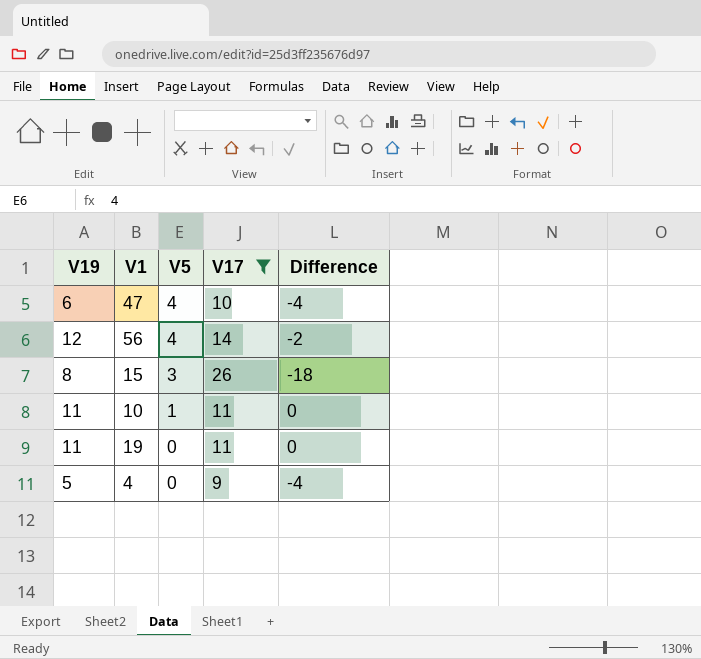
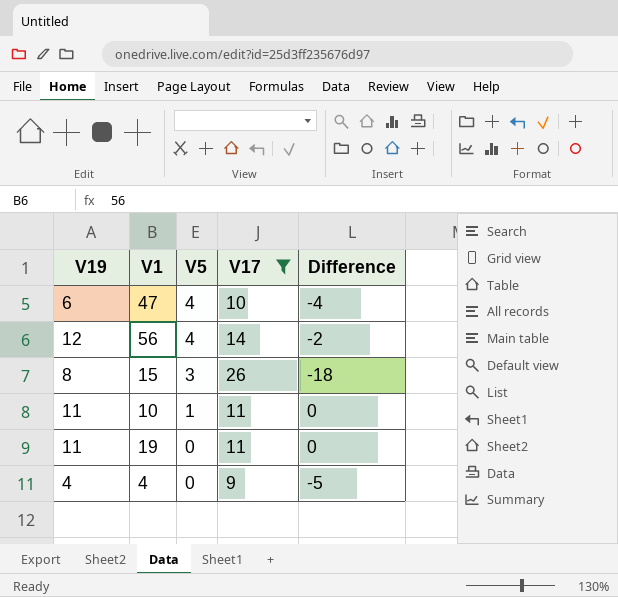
4 | V19: 5 -> 4
4 | Difference: -4 -> -5

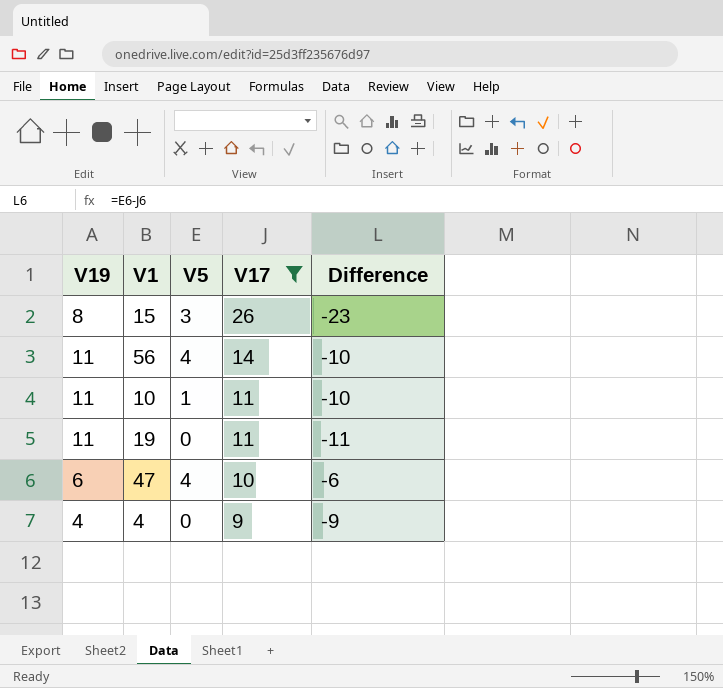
row order: V5 descending -> V17 descending
column Difference | formula: [V19] - [V17] -> [V5] - [V17]
56 | V19: 12 -> 11

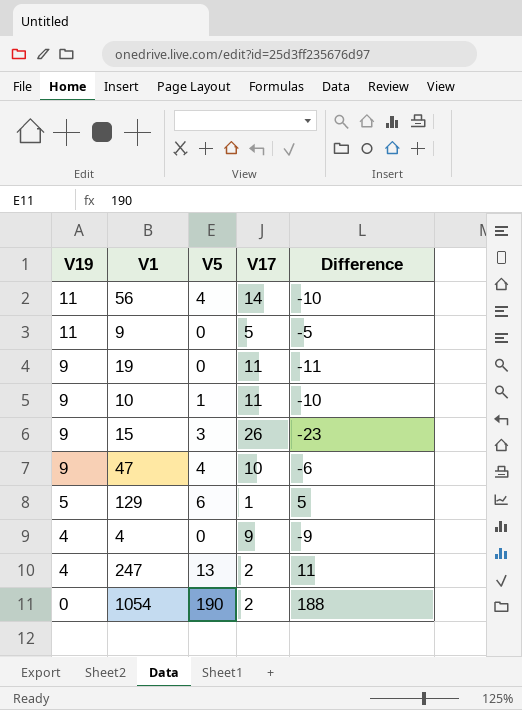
filter: V17 >= 9 -> none
row order: V17 descending -> V19 descending
19 | V19: 11 -> 9
10 | V19: 11 -> 9
15 | V19: 8 -> 9
47 | V19: 6 -> 9

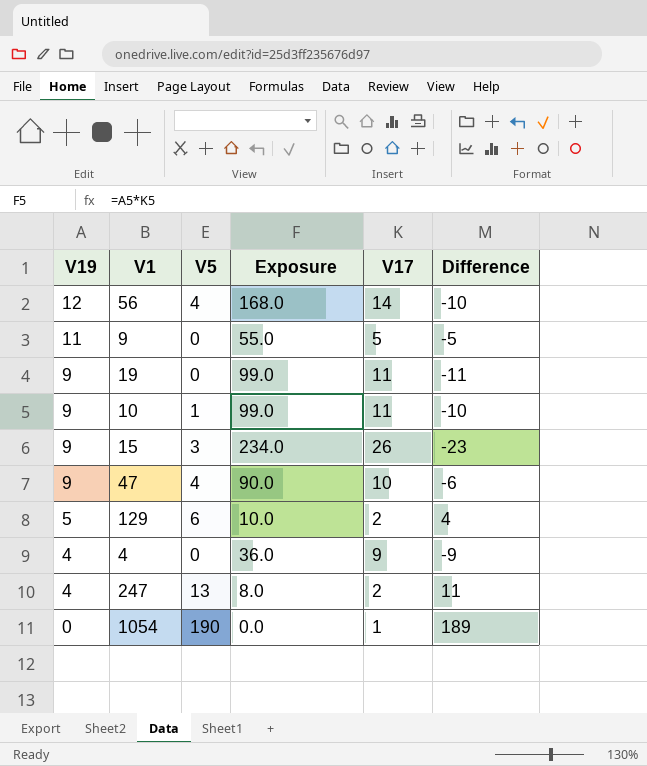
column Exposure | formula: none -> [V19] * [V17]
56 | V19: 11 -> 12
129 | V17: 1 -> 2
129 | Difference: 5 -> 4
1054 | V17: 2 -> 1
1054 | Difference: 188 -> 189

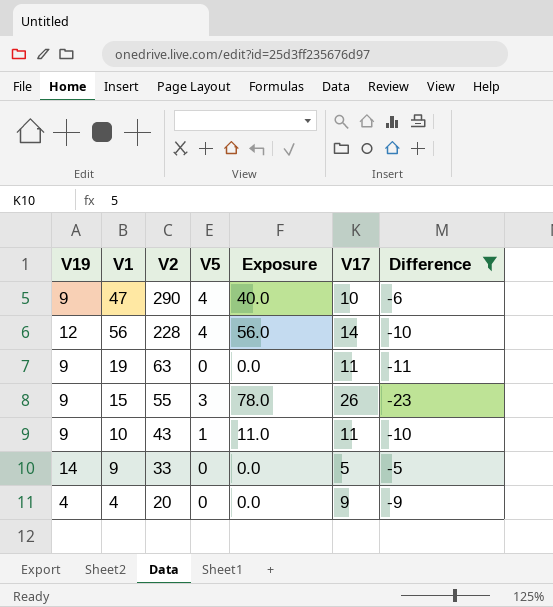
filter: none -> Difference <= -5
row order: V19 descending -> V2 descending
column V2 | position: none -> 3
column Exposure | formula: [V19] * [V17] -> [V5] * [V17]
9 | V19: 11 -> 14

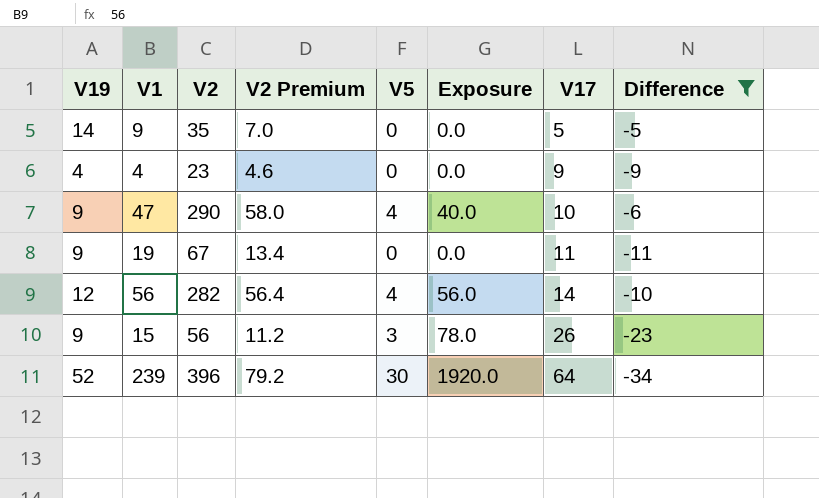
row order: V2 descending -> V17 ascending
column V2 Premium | formula: none -> [V2] * 0.2
row 10: 9 | 43 | 1 | 11.0 | 11 | -10 -> none
9 | V2: 33 -> 35
4 | V2: 20 -> 23
19 | V2: 63 -> 67
56 | V2: 228 -> 282
15 | V2: 55 -> 56
row 239: none -> 52 | 396 | 79.2 | 30 | 1920.0 | 64 | -34

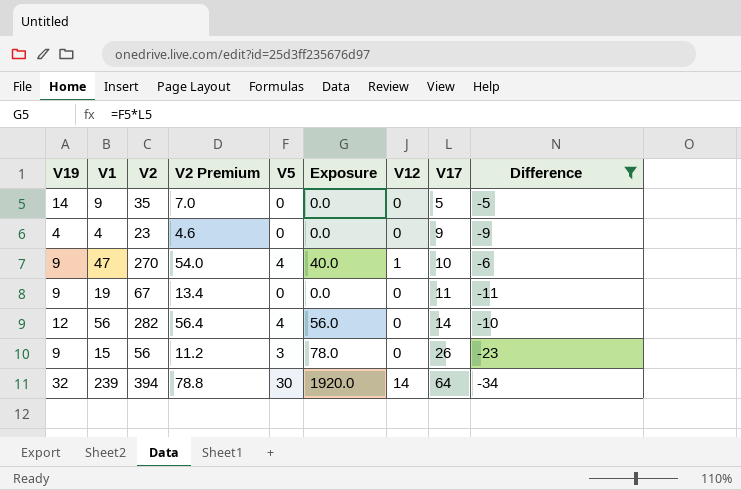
column V12 | position: none -> 7
47 | V2: 290 -> 270
47 | V2 Premium: 58.0 -> 54.0
239 | V19: 52 -> 32
239 | V2: 396 -> 394
239 | V2 Premium: 79.2 -> 78.8

